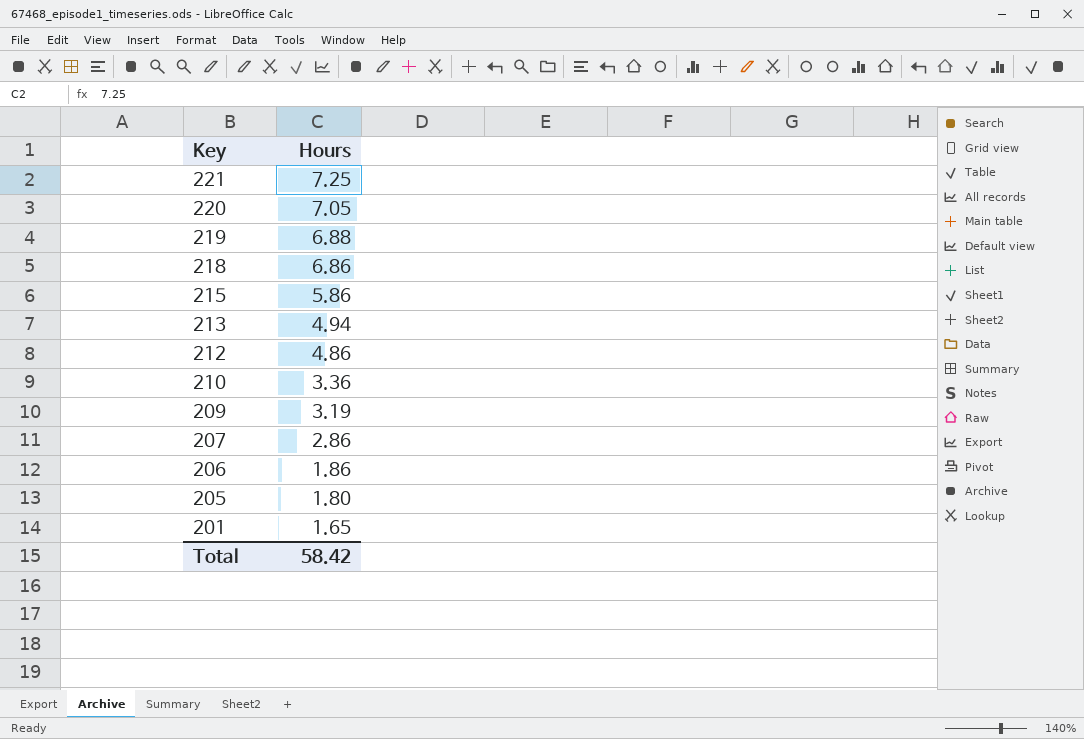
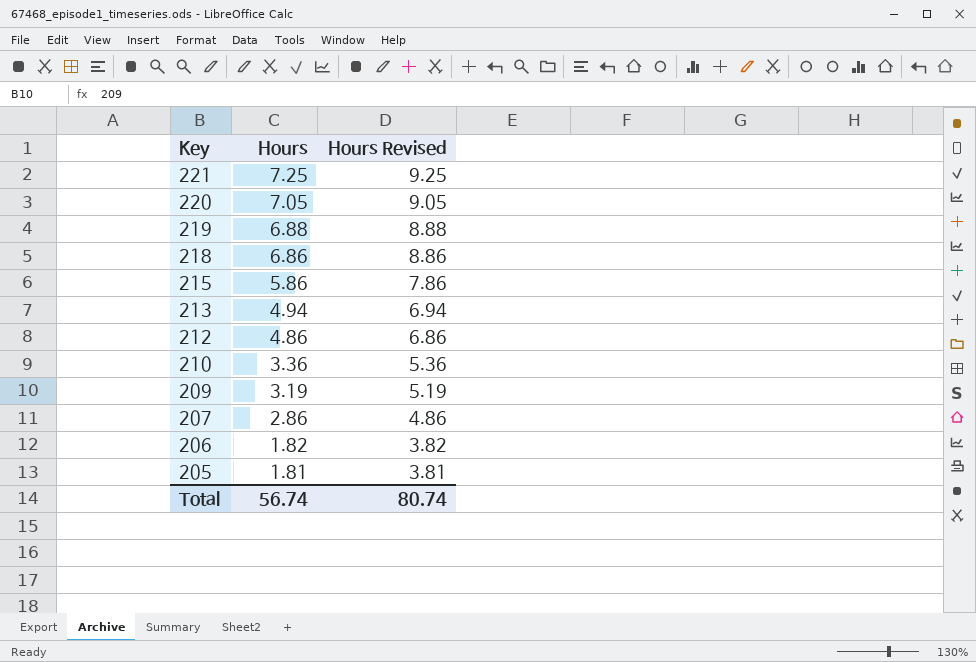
column Hours Revised | formula: none -> [Hours] + 2
row 201: 1.65 -> none
206 | Hours: 1.86 -> 1.82
205 | Hours: 1.80 -> 1.81
Total | Hours: 58.42 -> 56.74

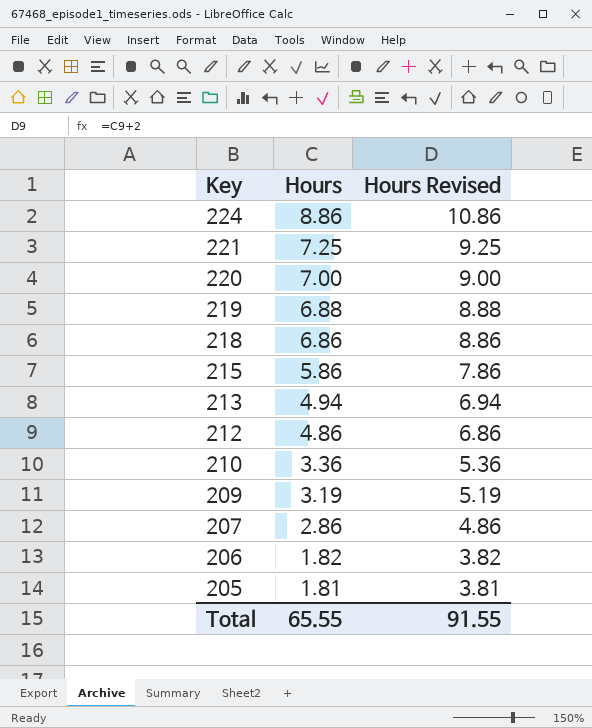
row 224: none -> 8.86 | 10.86
220 | Hours: 7.05 -> 7.00
220 | Hours Revised: 9.05 -> 9.00
Total | Hours: 56.74 -> 65.55
Total | Hours Revised: 80.74 -> 91.55

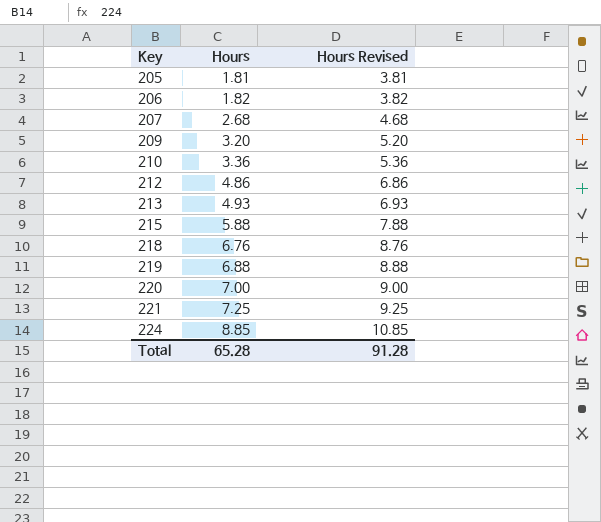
row order: Key descending -> Key ascending
207 | Hours: 2.86 -> 2.68
207 | Hours Revised: 4.86 -> 4.68
209 | Hours: 3.19 -> 3.20
209 | Hours Revised: 5.19 -> 5.20
213 | Hours: 4.94 -> 4.93
213 | Hours Revised: 6.94 -> 6.93
215 | Hours: 5.86 -> 5.88
215 | Hours Revised: 7.86 -> 7.88
218 | Hours: 6.86 -> 6.76
218 | Hours Revised: 8.86 -> 8.76
224 | Hours: 8.86 -> 8.85
224 | Hours Revised: 10.86 -> 10.85
Total | Hours: 65.55 -> 65.28
Total | Hours Revised: 91.55 -> 91.28

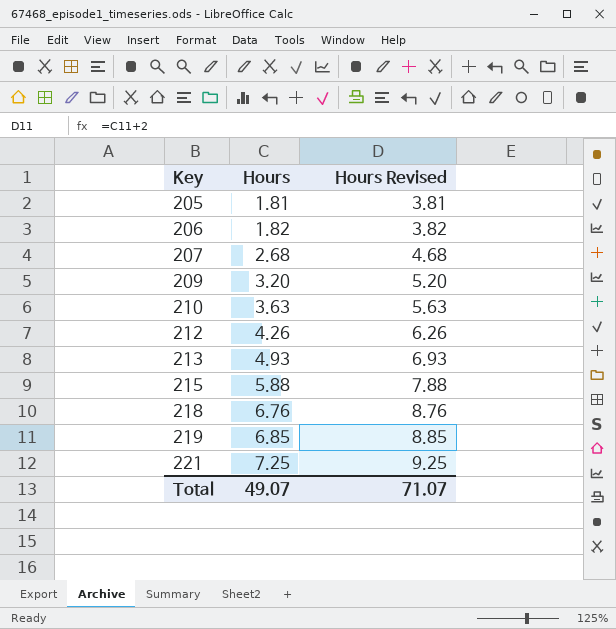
row 220: 7.00 | 9.00 -> none
row 224: 8.85 | 10.85 -> none
210 | Hours: 3.36 -> 3.63
210 | Hours Revised: 5.36 -> 5.63
212 | Hours: 4.86 -> 4.26
212 | Hours Revised: 6.86 -> 6.26
219 | Hours: 6.88 -> 6.85
219 | Hours Revised: 8.88 -> 8.85
Total | Hours: 65.28 -> 49.07
Total | Hours Revised: 91.28 -> 71.07

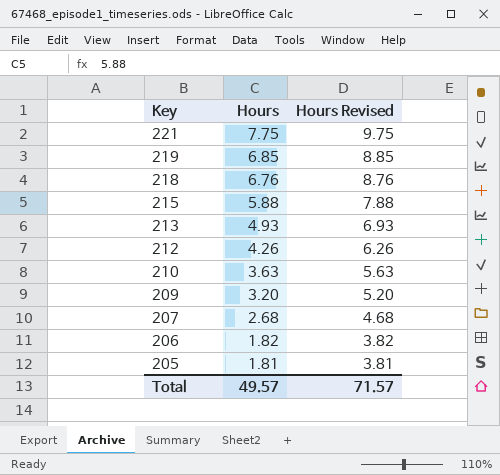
row order: Key ascending -> Key descending
221 | Hours: 7.25 -> 7.75
221 | Hours Revised: 9.25 -> 9.75
Total | Hours: 49.07 -> 49.57
Total | Hours Revised: 71.07 -> 71.57

